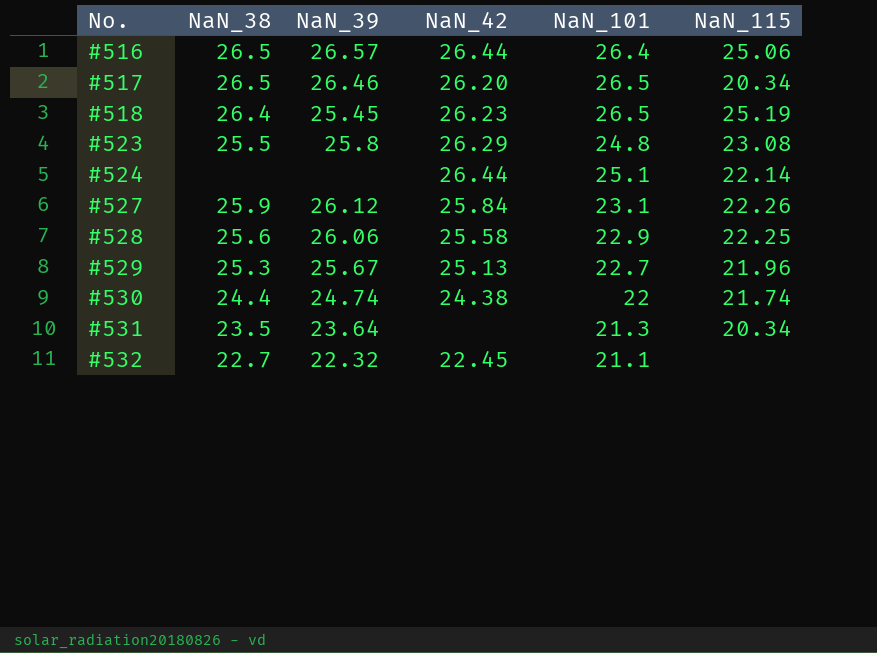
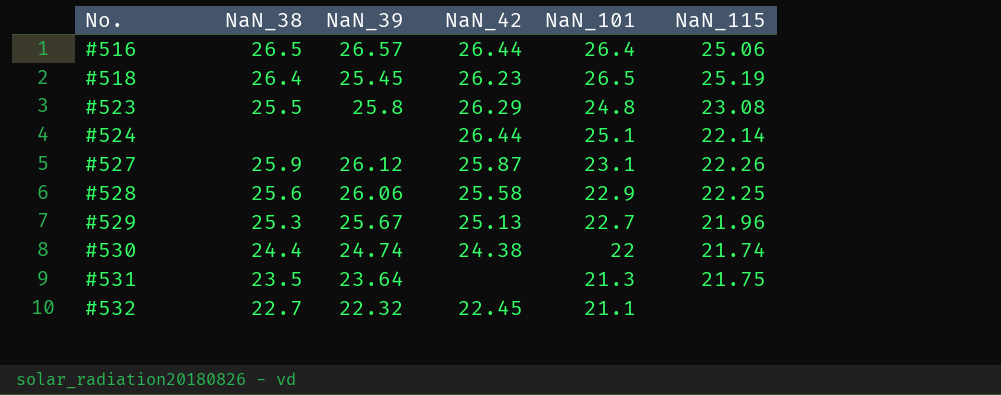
row #517: 26.5 | 26.46 | 26.20 | 26.5 | 20.34 -> none
#527 | NaN_42: 25.84 -> 25.87
#531 | NaN_115: 20.34 -> 21.75

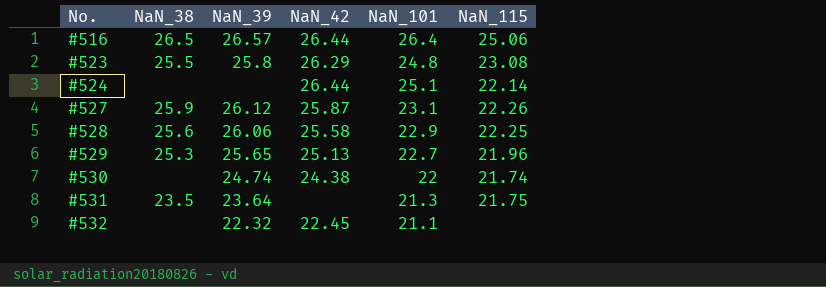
row #518: 26.4 | 25.45 | 26.23 | 26.5 | 25.19 -> none
#529 | NaN_39: 25.67 -> 25.65
#530 | NaN_38: 24.4 -> none
#532 | NaN_38: 22.7 -> none

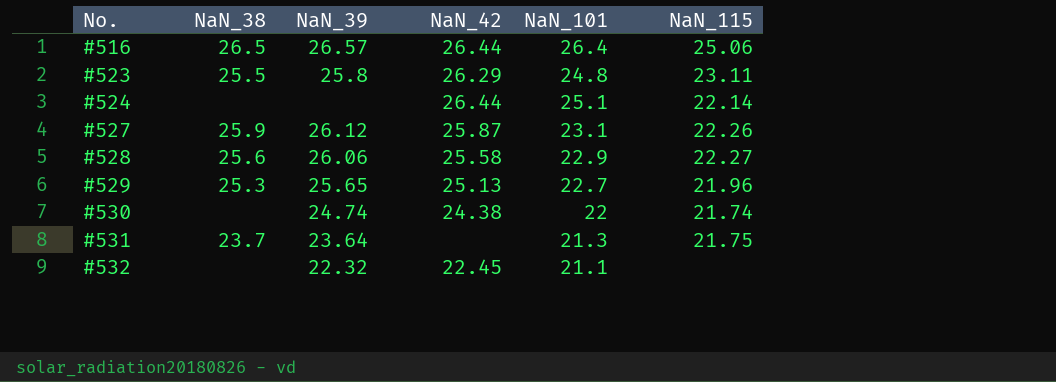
#523 | NaN_115: 23.08 -> 23.11
#528 | NaN_115: 22.25 -> 22.27
#531 | NaN_38: 23.5 -> 23.7

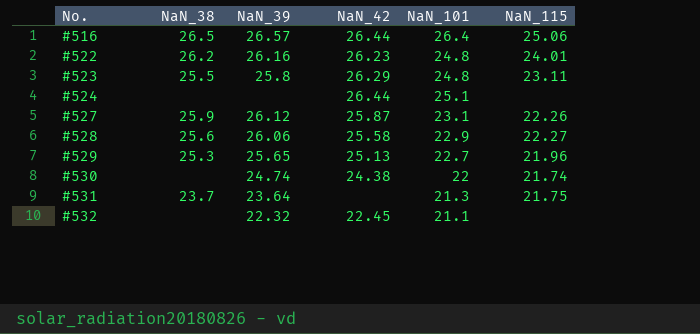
row #522: none -> 26.2 | 26.16 | 26.23 | 24.8 | 24.01
#524 | NaN_115: 22.14 -> none

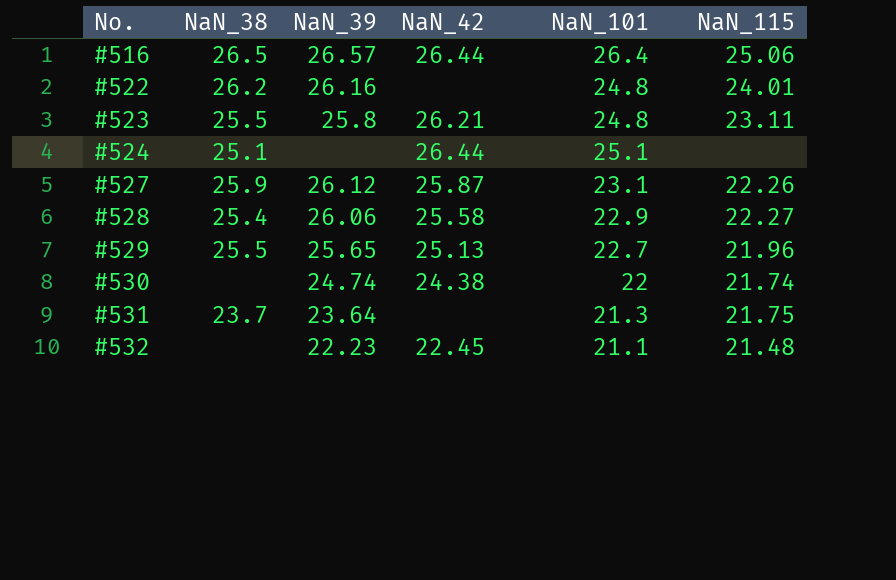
#522 | NaN_42: 26.23 -> none
#523 | NaN_42: 26.29 -> 26.21
#524 | NaN_38: none -> 25.1
#528 | NaN_38: 25.6 -> 25.4
#529 | NaN_38: 25.3 -> 25.5
#532 | NaN_39: 22.32 -> 22.23
#532 | NaN_115: none -> 21.48

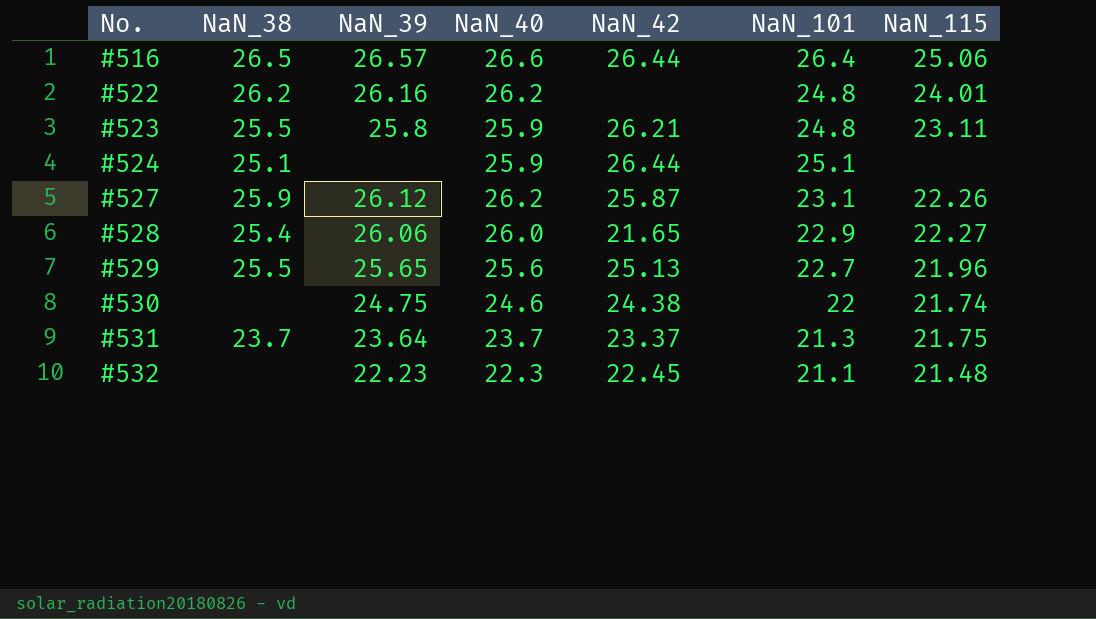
column NaN_40 | position: none -> 4
#528 | NaN_42: 25.58 -> 21.65
#530 | NaN_39: 24.74 -> 24.75
#531 | NaN_42: none -> 23.37

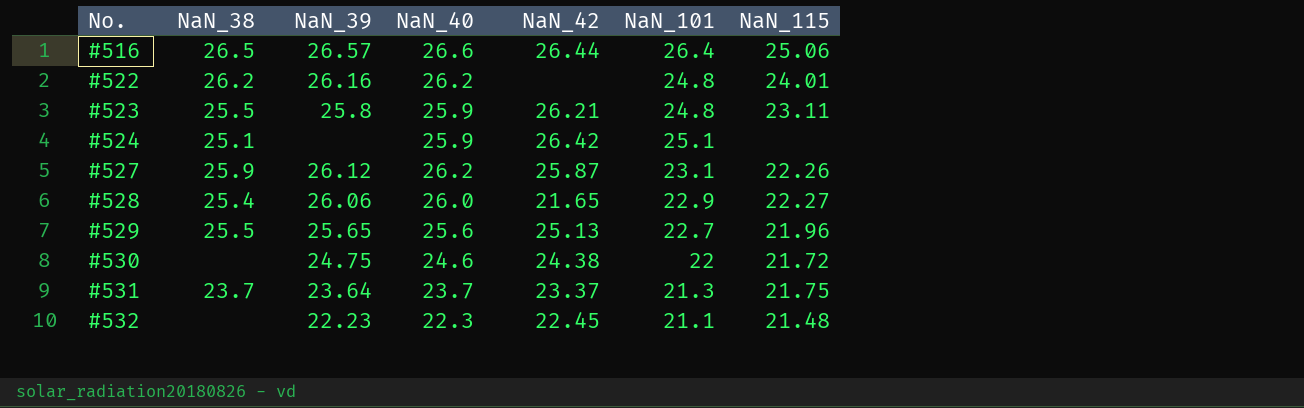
#524 | NaN_42: 26.44 -> 26.42
#530 | NaN_115: 21.74 -> 21.72

